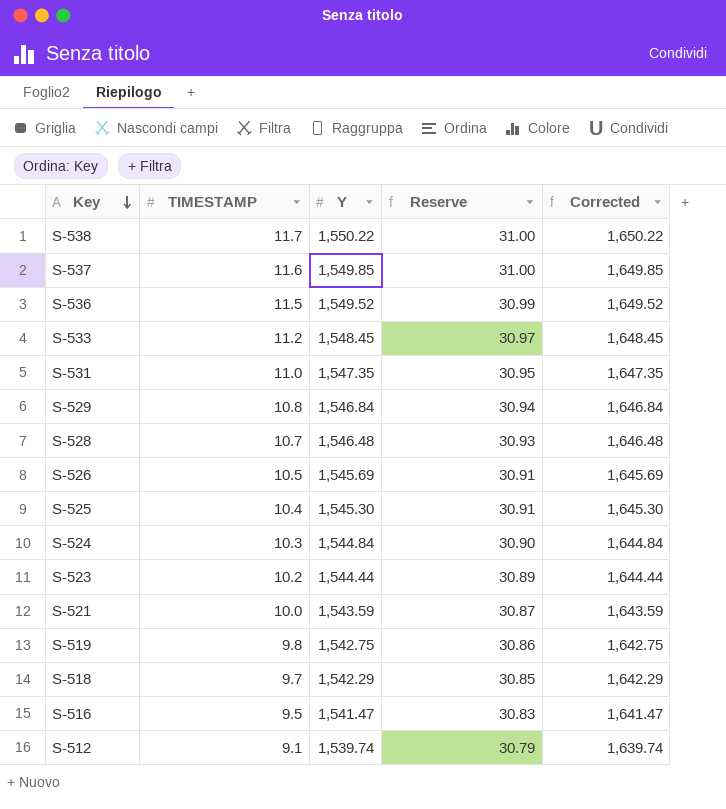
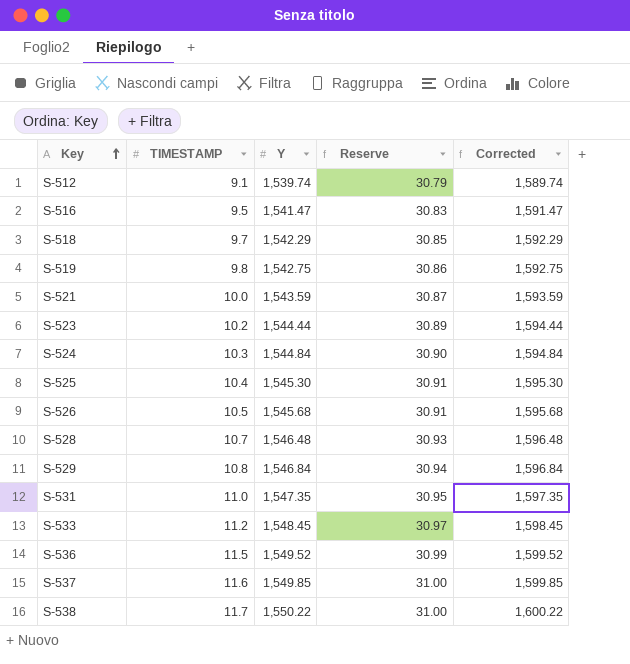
row order: Key descending -> Key ascending
column Corrected | formula: [Y] + 100 -> [Y] + 50
S-526 | Y: 1,545.69 -> 1,545.68

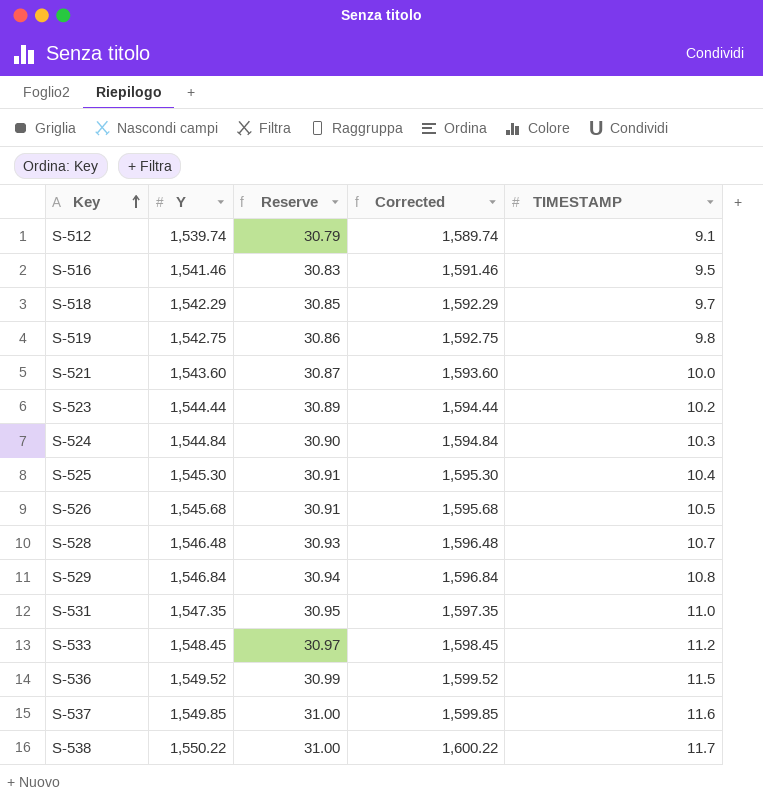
column TIMESTAMP | position: 2 -> 5
S-516 | Y: 1,541.47 -> 1,541.46
S-516 | Corrected: 1,591.47 -> 1,591.46
S-521 | Y: 1,543.59 -> 1,543.60
S-521 | Corrected: 1,593.59 -> 1,593.60

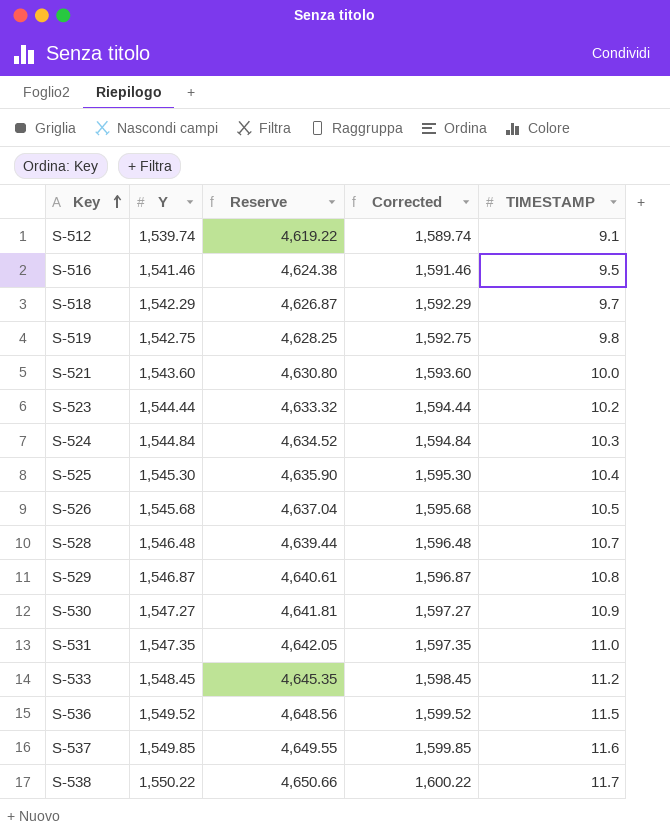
column Reserve | formula: [Y] * 0.02 -> [Y] * 3
S-529 | Y: 1,546.84 -> 1,546.87
S-529 | Corrected: 1,596.84 -> 1,596.87
row S-530: none -> 1,547.27 | 4,641.81 | 1,597.27 | 10.9

